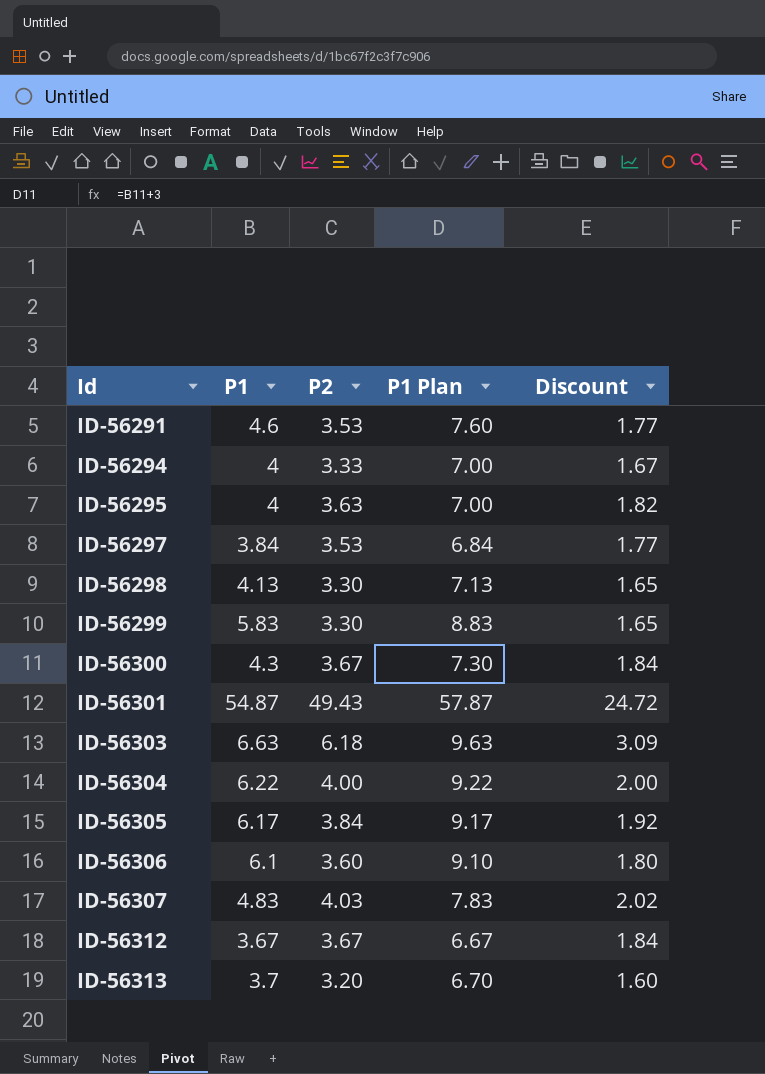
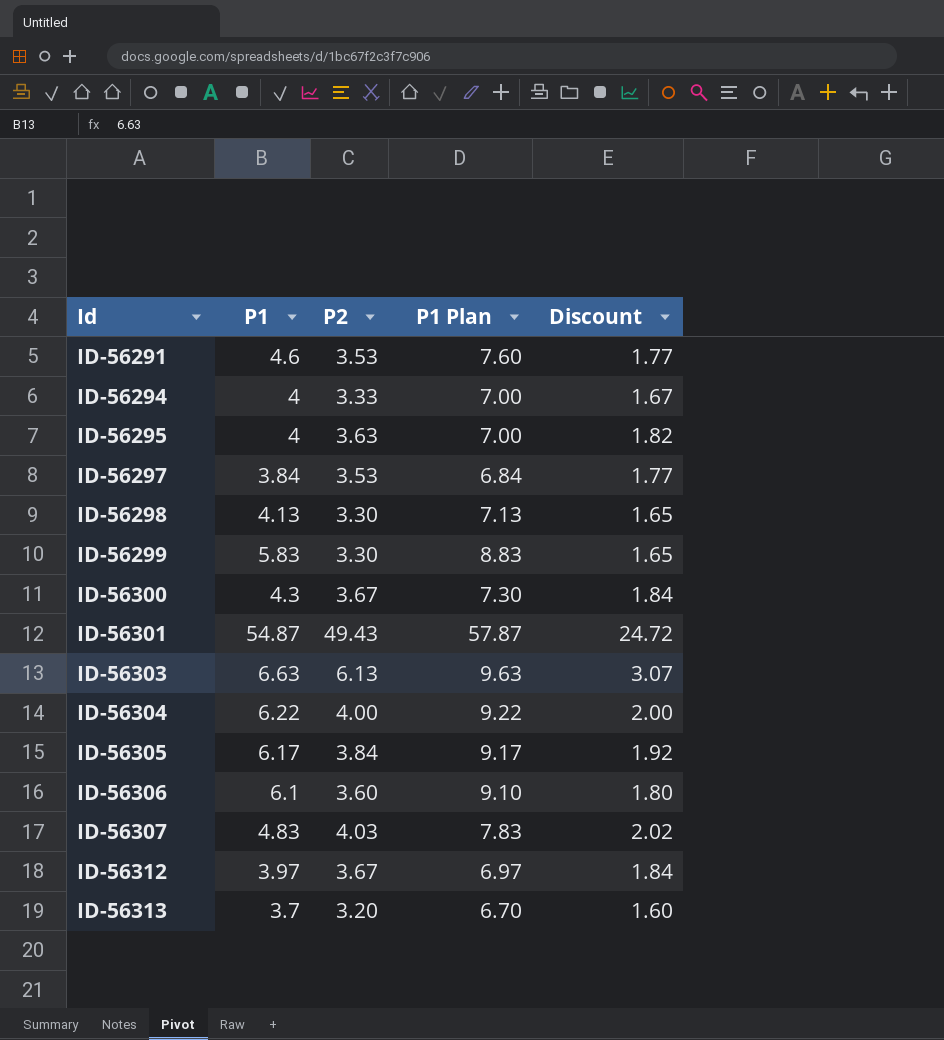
ID-56303 | P2: 6.18 -> 6.13
ID-56303 | Discount: 3.09 -> 3.07
ID-56312 | P1: 3.67 -> 3.97
ID-56312 | P1 Plan: 6.67 -> 6.97

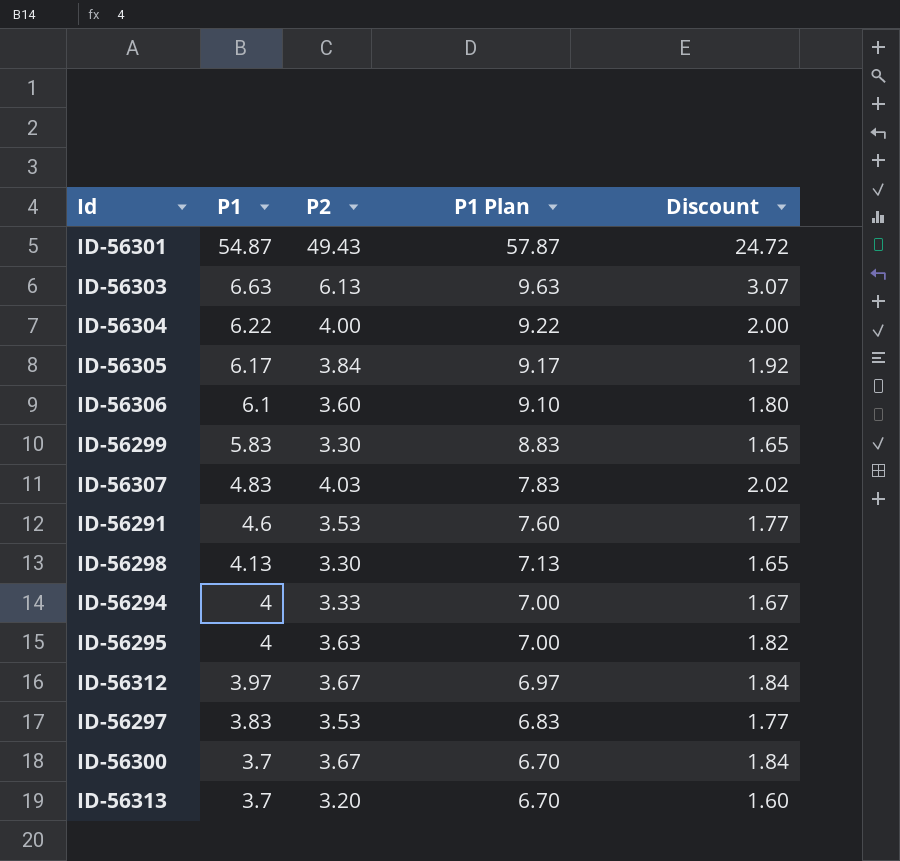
row order: Id ascending -> P1 descending
ID-56297 | P1: 3.84 -> 3.83
ID-56297 | P1 Plan: 6.84 -> 6.83
ID-56300 | P1: 4.3 -> 3.7
ID-56300 | P1 Plan: 7.30 -> 6.70

